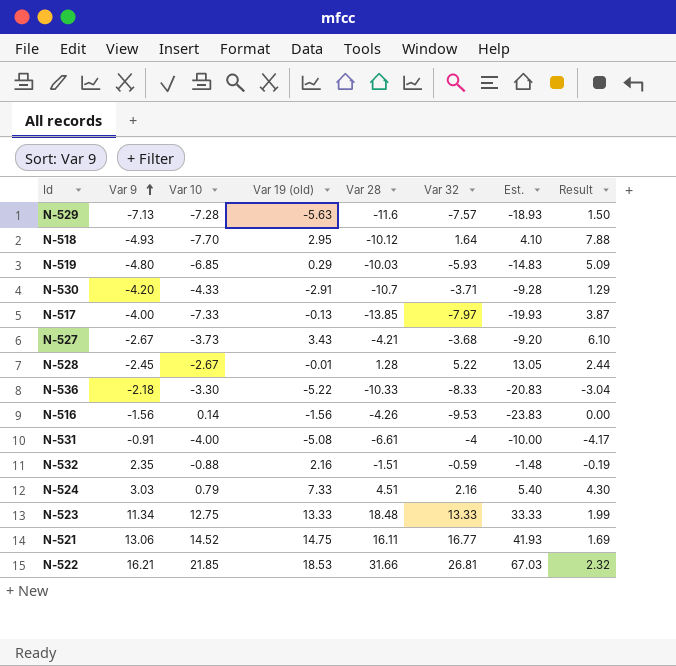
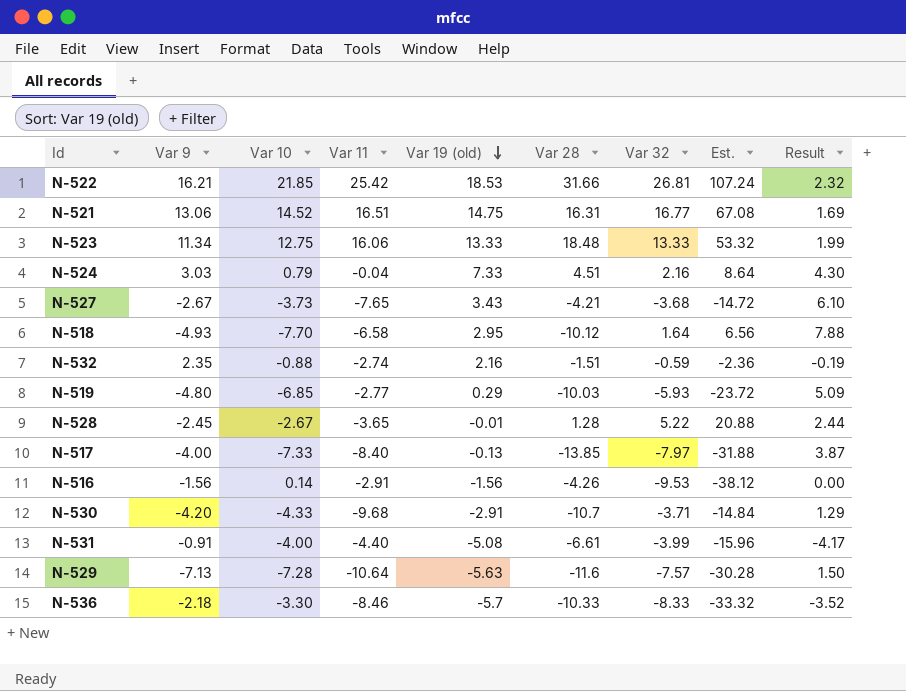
row order: Var 9 ascending -> Var 19 (old) descending
column Var 11 | position: none -> 4
column Est. | formula: [Var 32] * 2.5 -> [Var 32] * 4
N-521 | Var 28: 16.11 -> 16.31
N-531 | Var 32: -4 -> -3.99
N-536 | Var 19 (old): -5.22 -> -5.7
N-536 | Result: -3.04 -> -3.52

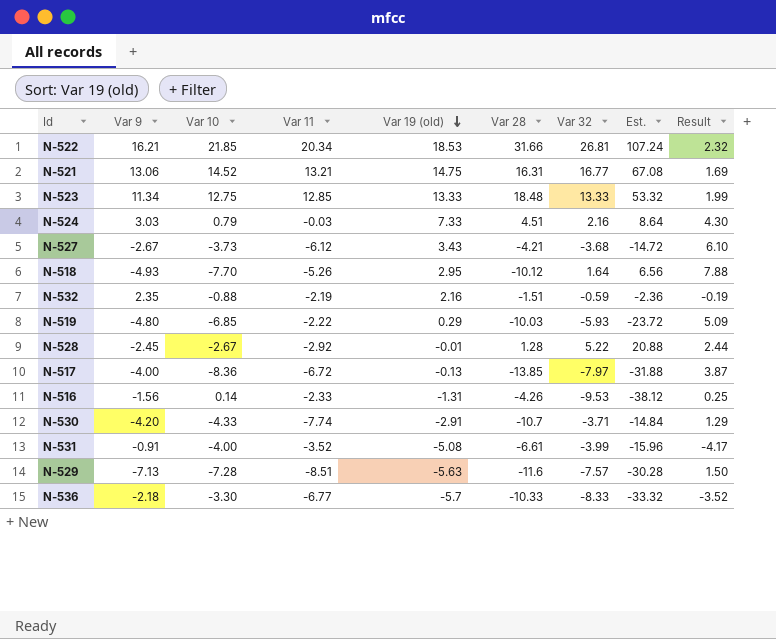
N-522 | Var 11: 25.42 -> 20.34
N-521 | Var 11: 16.51 -> 13.21
N-523 | Var 11: 16.06 -> 12.85
N-524 | Var 11: -0.04 -> -0.03
N-527 | Var 11: -7.65 -> -6.12
N-518 | Var 11: -6.58 -> -5.26
N-532 | Var 11: -2.74 -> -2.19
N-519 | Var 11: -2.77 -> -2.22
N-528 | Var 11: -3.65 -> -2.92
N-517 | Var 10: -7.33 -> -8.36
N-517 | Var 11: -8.40 -> -6.72
N-516 | Var 11: -2.91 -> -2.33
N-516 | Var 19 (old): -1.56 -> -1.31
N-516 | Result: 0.00 -> 0.25
N-530 | Var 11: -9.68 -> -7.74
N-531 | Var 11: -4.40 -> -3.52
N-529 | Var 11: -10.64 -> -8.51
N-536 | Var 11: -8.46 -> -6.77

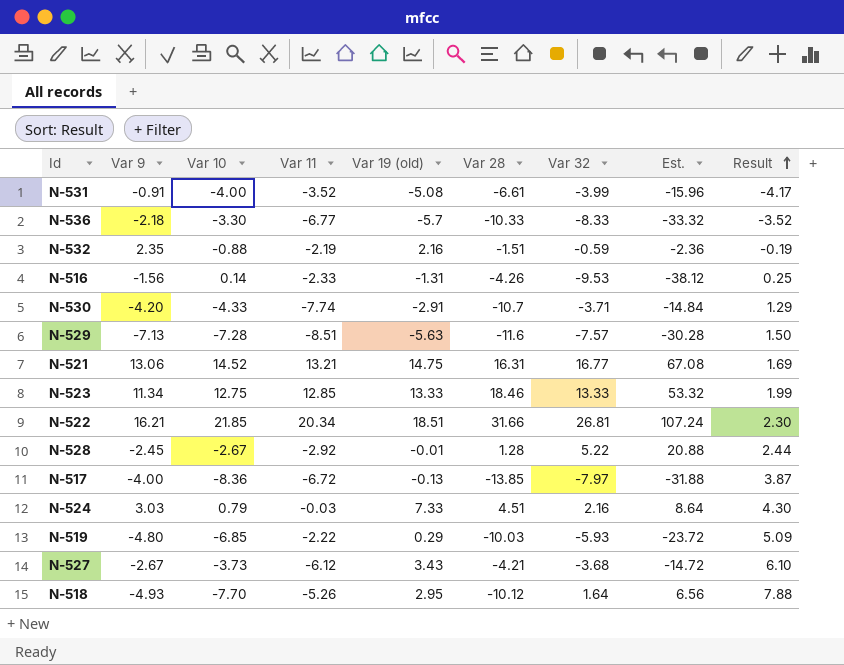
row order: Var 19 (old) descending -> Result ascending
N-523 | Var 28: 18.48 -> 18.46
N-522 | Var 19 (old): 18.53 -> 18.51
N-522 | Result: 2.32 -> 2.30

